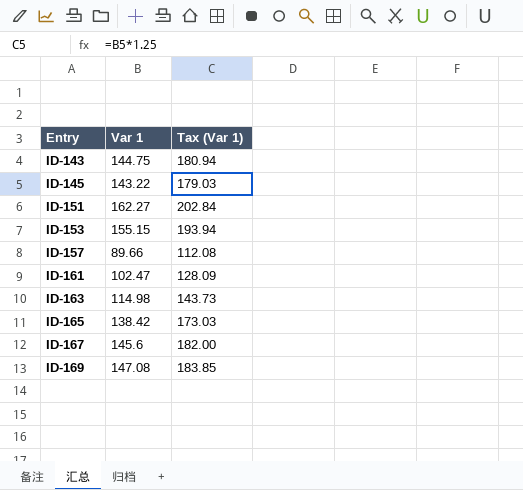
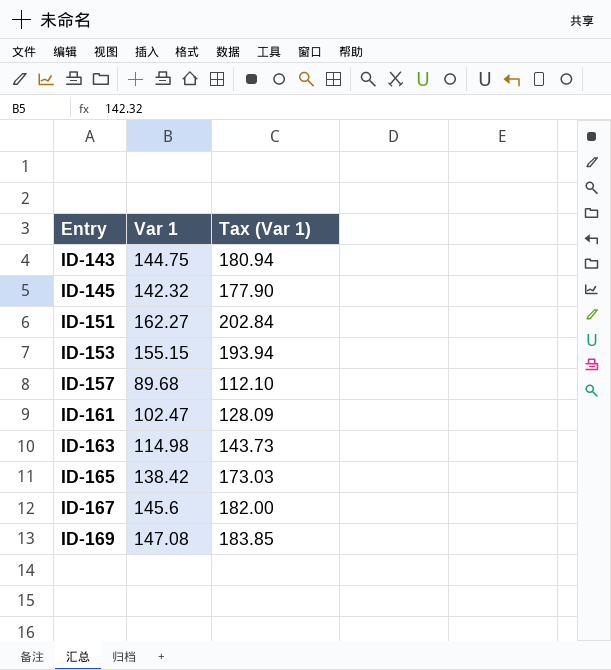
ID-145 | Var 1: 143.22 -> 142.32
ID-145 | Tax (Var 1): 179.03 -> 177.90
ID-157 | Var 1: 89.66 -> 89.68
ID-157 | Tax (Var 1): 112.08 -> 112.10

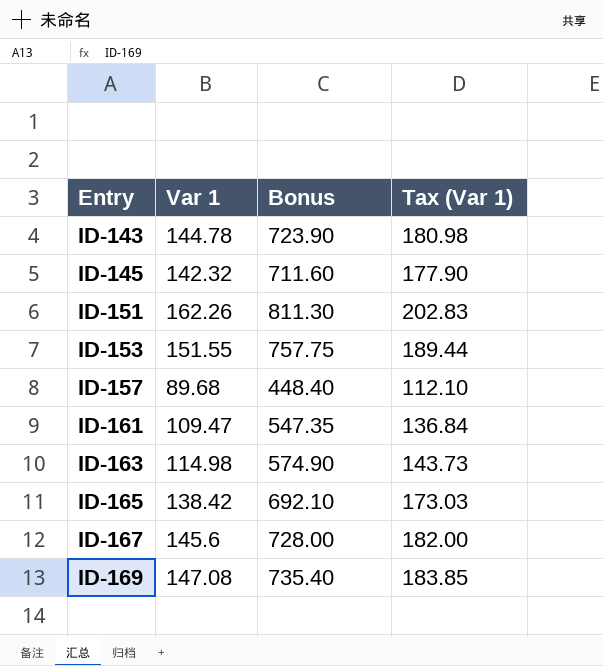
column Bonus | formula: none -> [Var 1] * 5
ID-143 | Var 1: 144.75 -> 144.78
ID-143 | Tax (Var 1): 180.94 -> 180.98
ID-151 | Var 1: 162.27 -> 162.26
ID-151 | Tax (Var 1): 202.84 -> 202.83
ID-153 | Var 1: 155.15 -> 151.55
ID-153 | Tax (Var 1): 193.94 -> 189.44
ID-161 | Var 1: 102.47 -> 109.47
ID-161 | Tax (Var 1): 128.09 -> 136.84

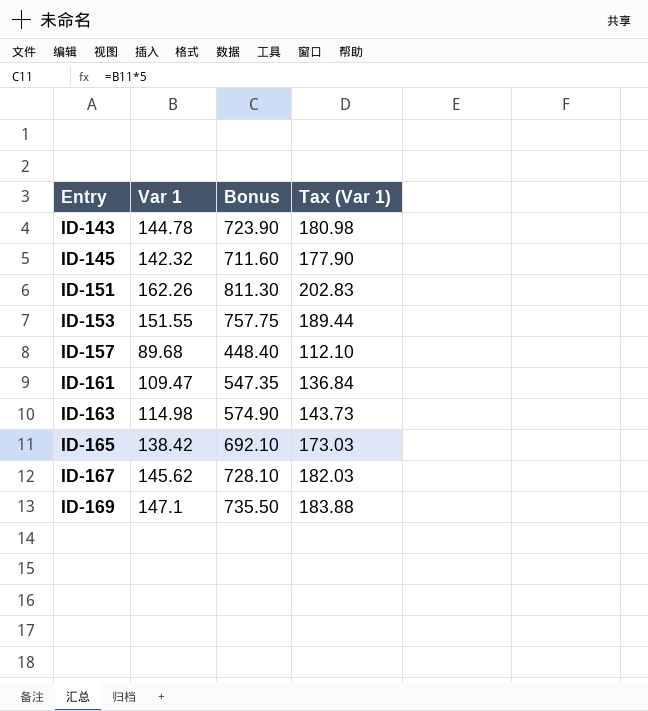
ID-167 | Var 1: 145.6 -> 145.62
ID-167 | Bonus: 728.00 -> 728.10
ID-167 | Tax (Var 1): 182.00 -> 182.03
ID-169 | Var 1: 147.08 -> 147.1
ID-169 | Bonus: 735.40 -> 735.50
ID-169 | Tax (Var 1): 183.85 -> 183.88

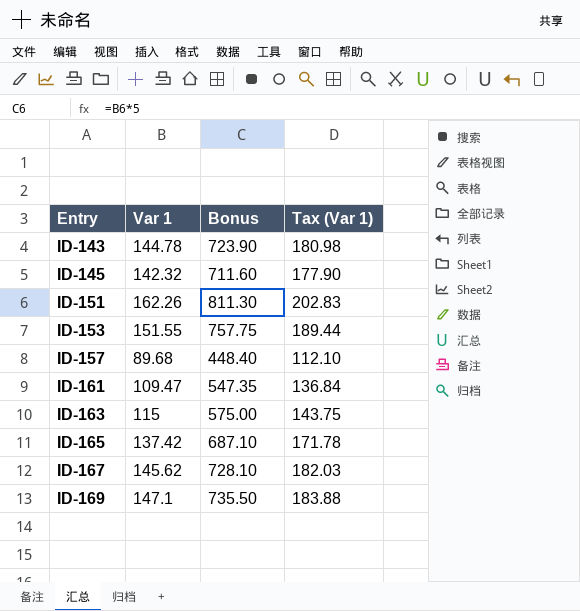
ID-163 | Var 1: 114.98 -> 115
ID-163 | Bonus: 574.90 -> 575.00
ID-163 | Tax (Var 1): 143.73 -> 143.75
ID-165 | Var 1: 138.42 -> 137.42
ID-165 | Bonus: 692.10 -> 687.10
ID-165 | Tax (Var 1): 173.03 -> 171.78

